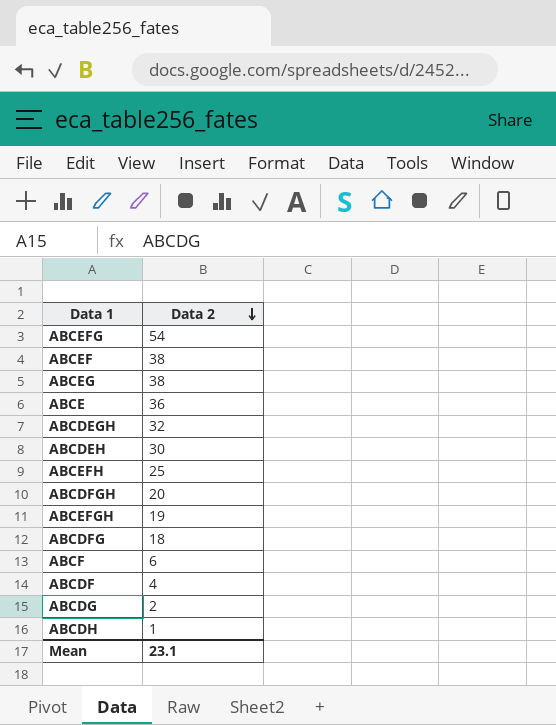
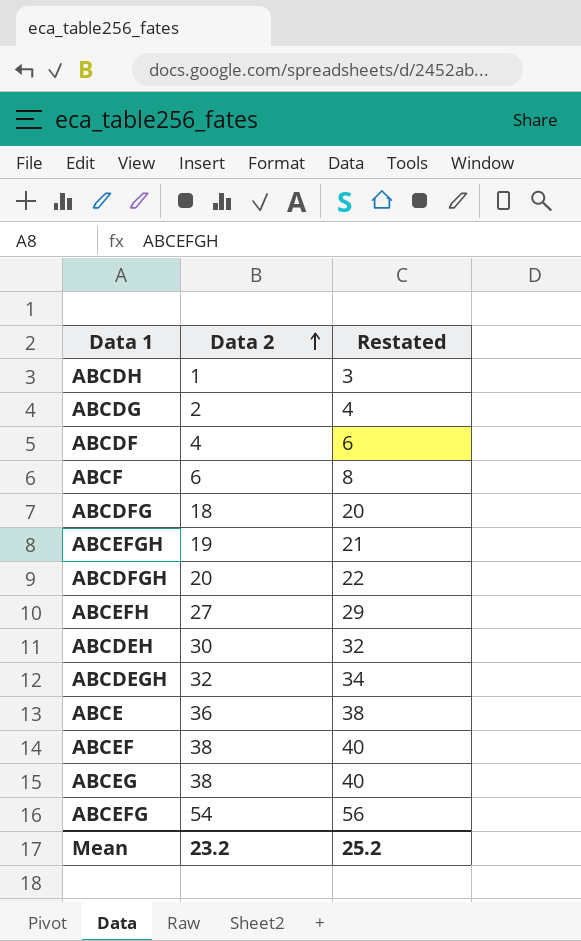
row order: Data 2 descending -> Data 2 ascending
column Restated | formula: none -> [Data 2] + 2
ABCEFH | Data 2: 25 -> 27
Mean | Data 2: 23.1 -> 23.2

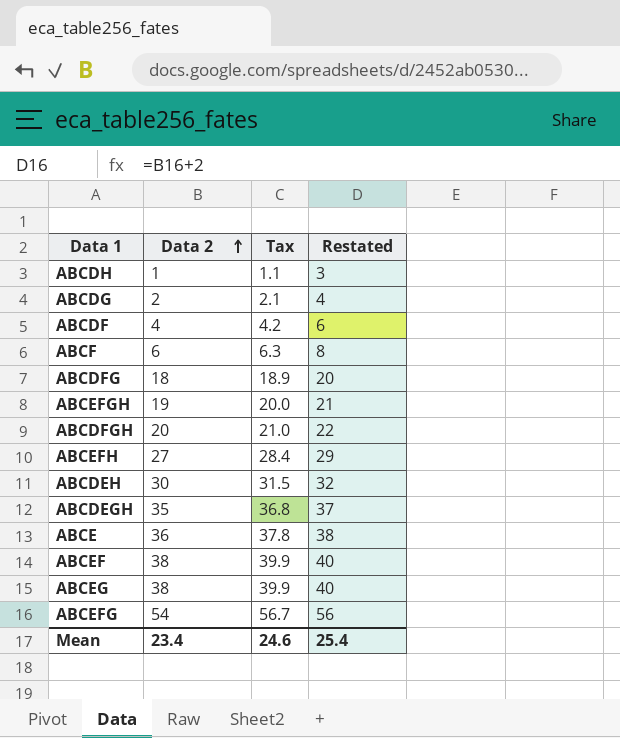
column Tax | formula: none -> [Data 2] * 1.05
ABCDEGH | Data 2: 32 -> 35
ABCDEGH | Restated: 34 -> 37
Mean | Data 2: 23.2 -> 23.4
Mean | Restated: 25.2 -> 25.4

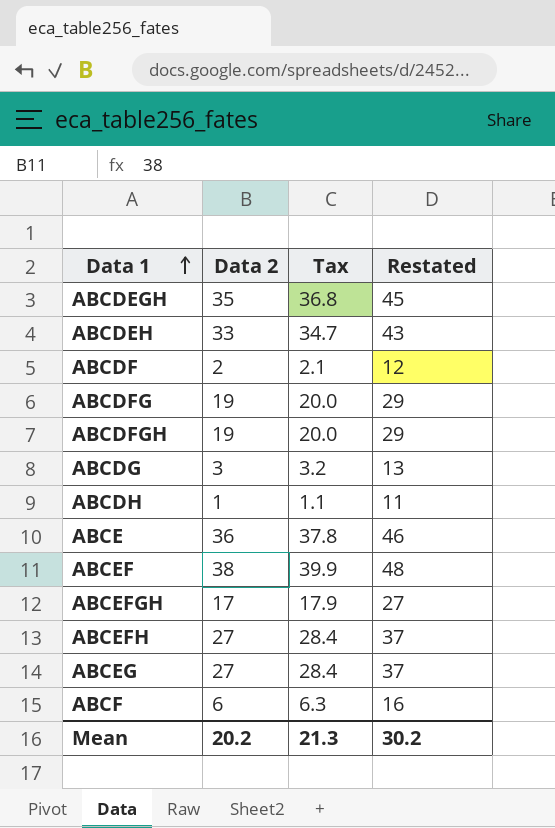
row order: Data 2 ascending -> Data 1 ascending
column Restated | formula: [Data 2] + 2 -> [Data 2] + 10
row ABCEFG: 54 | 56.7 | 56 -> none
ABCDEH | Data 2: 30 -> 33
ABCDEH | Tax: 31.5 -> 34.7
ABCDF | Data 2: 4 -> 2
ABCDF | Tax: 4.2 -> 2.1
ABCDFG | Data 2: 18 -> 19
ABCDFG | Tax: 18.9 -> 20.0
ABCDFGH | Data 2: 20 -> 19
ABCDFGH | Tax: 21.0 -> 20.0
ABCDG | Data 2: 2 -> 3
ABCDG | Tax: 2.1 -> 3.2
ABCEFGH | Data 2: 19 -> 17
ABCEFGH | Tax: 20.0 -> 17.9
ABCEG | Data 2: 38 -> 27
ABCEG | Tax: 39.9 -> 28.4
Mean | Data 2: 23.4 -> 20.2
Mean | Tax: 24.6 -> 21.3
Mean | Restated: 25.4 -> 30.2

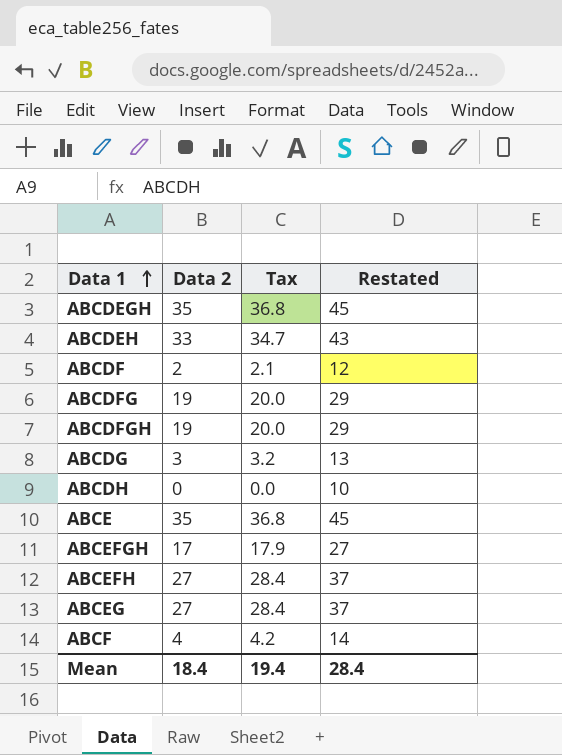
row ABCEF: 38 | 39.9 | 48 -> none
ABCDH | Data 2: 1 -> 0
ABCDH | Tax: 1.1 -> 0.0
ABCDH | Restated: 11 -> 10
ABCE | Data 2: 36 -> 35
ABCE | Tax: 37.8 -> 36.8
ABCE | Restated: 46 -> 45
ABCF | Data 2: 6 -> 4
ABCF | Tax: 6.3 -> 4.2
ABCF | Restated: 16 -> 14
Mean | Data 2: 20.2 -> 18.4
Mean | Tax: 21.3 -> 19.4
Mean | Restated: 30.2 -> 28.4

